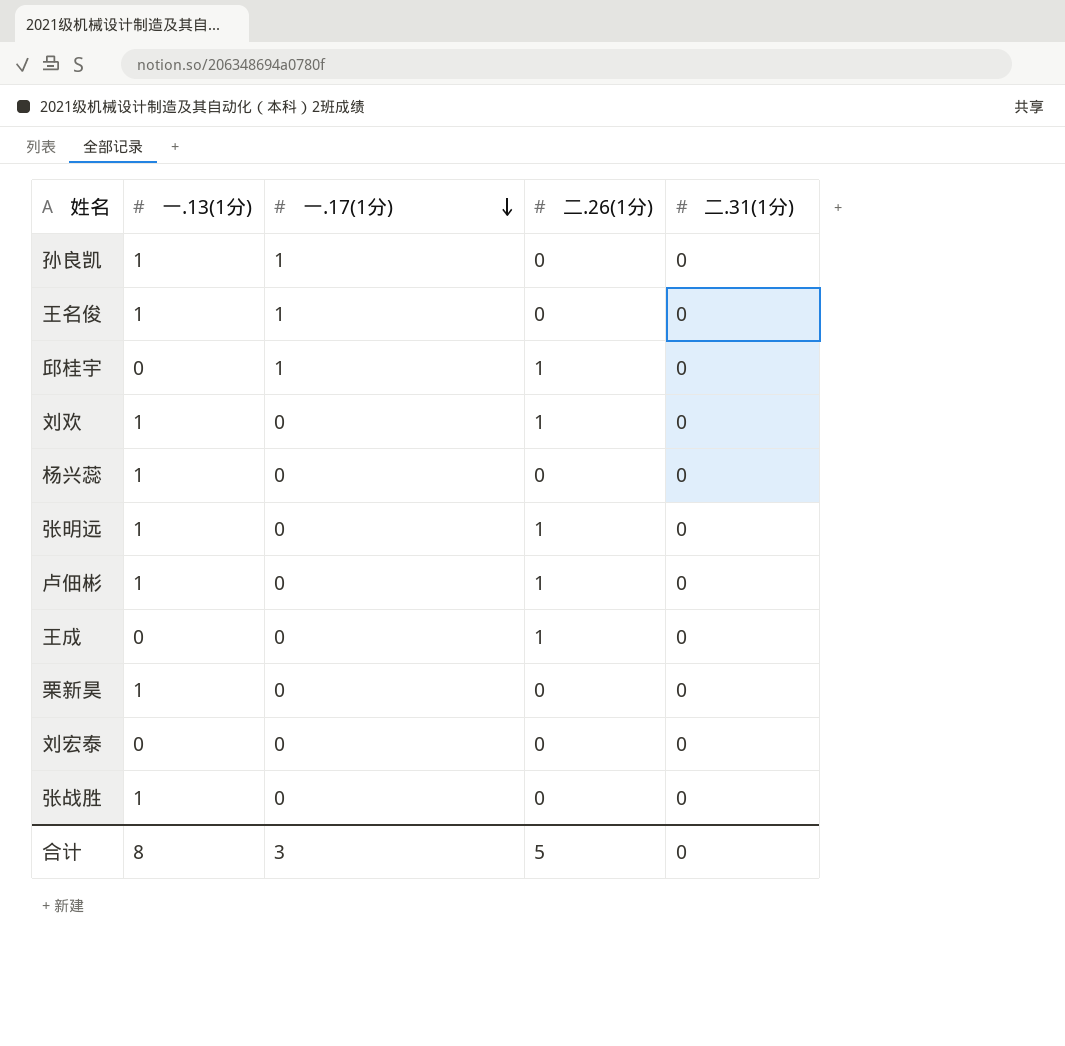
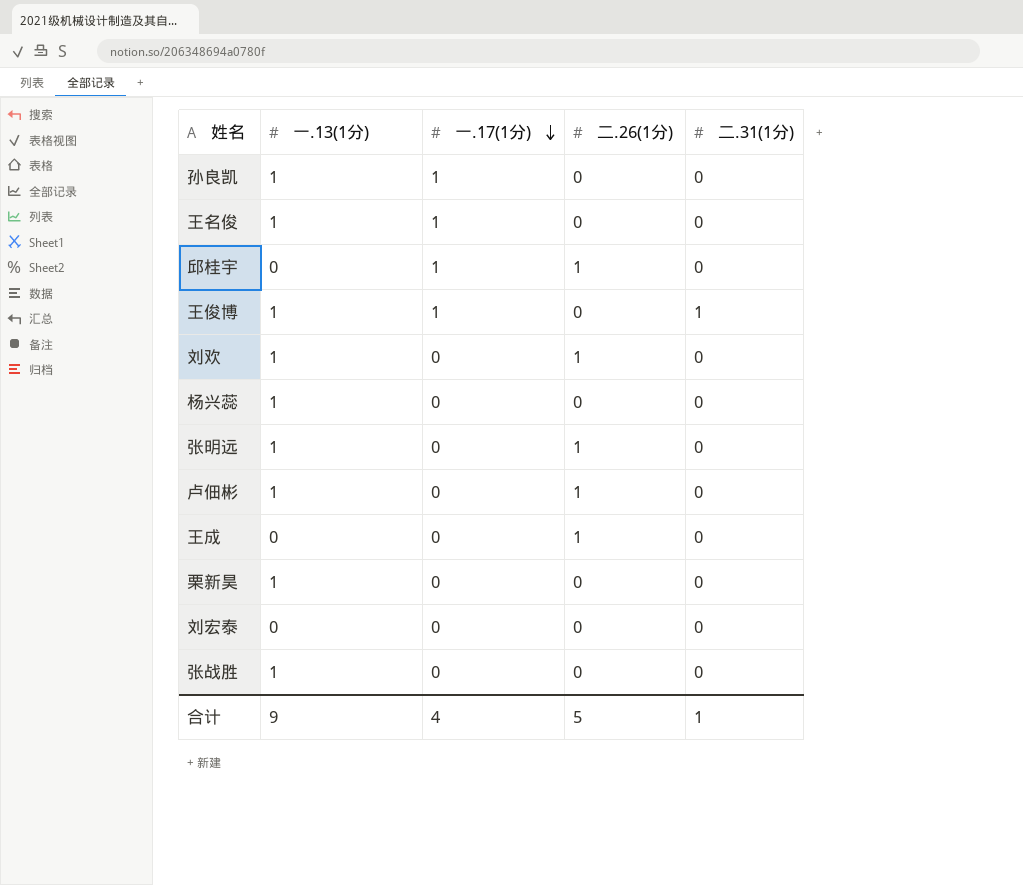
row 王俊博: none -> 1 | 1 | 0 | 1
合计 | 一.13(1分): 8 -> 9
合计 | 一.17(1分): 3 -> 4
合计 | 二.31(1分): 0 -> 1

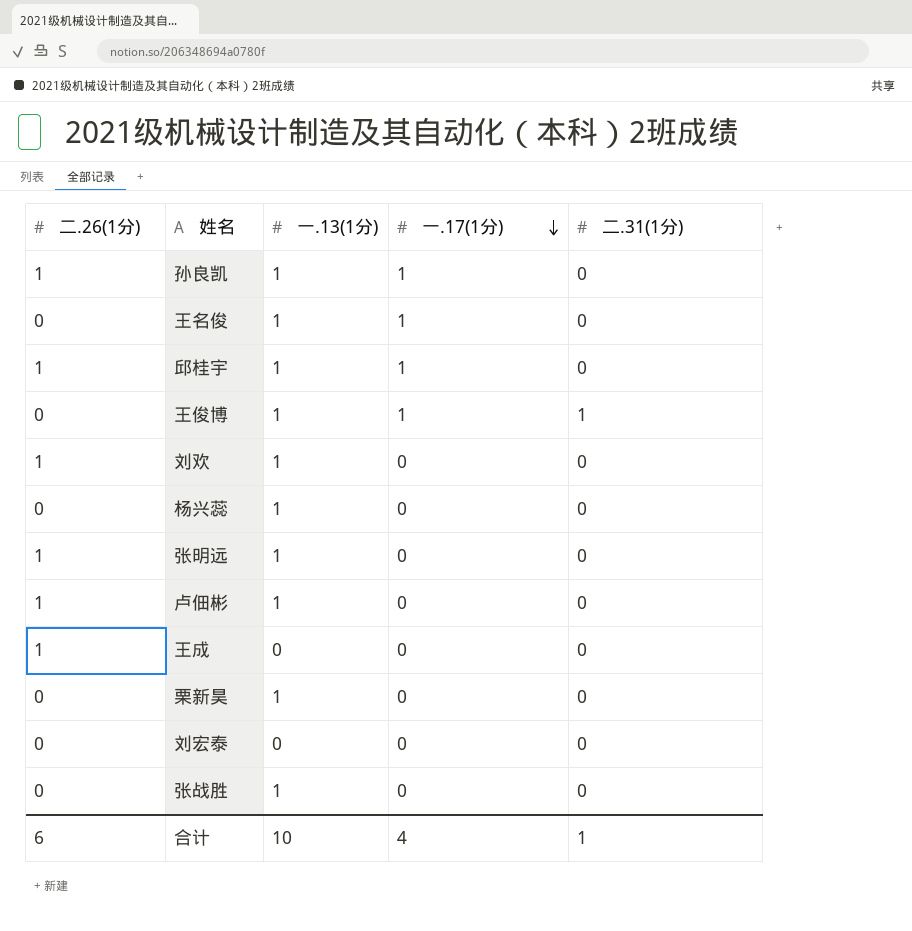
column 二.26(1分) | position: 4 -> 1
孙良凯 | 二.26(1分): 0 -> 1
邱桂宇 | 一.13(1分): 0 -> 1
合计 | 二.26(1分): 5 -> 6
合计 | 一.13(1分): 9 -> 10

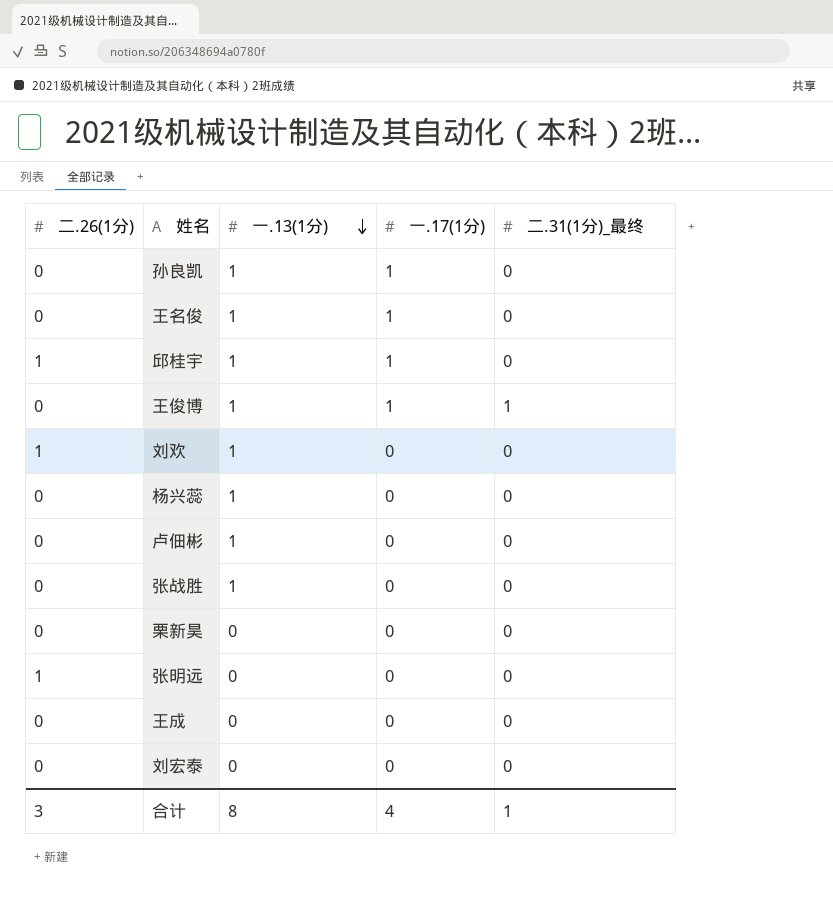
row order: 一.17(1分) descending -> 一.13(1分) descending
column name: 二.31(1分) -> 二.31(1分)_最终
孙良凯 | 二.26(1分): 1 -> 0
卢佃彬 | 二.26(1分): 1 -> 0
栗新昊 | 一.13(1分): 1 -> 0
张明远 | 一.13(1分): 1 -> 0
王成 | 二.26(1分): 1 -> 0
合计 | 二.26(1分): 6 -> 3
合计 | 一.13(1分): 10 -> 8

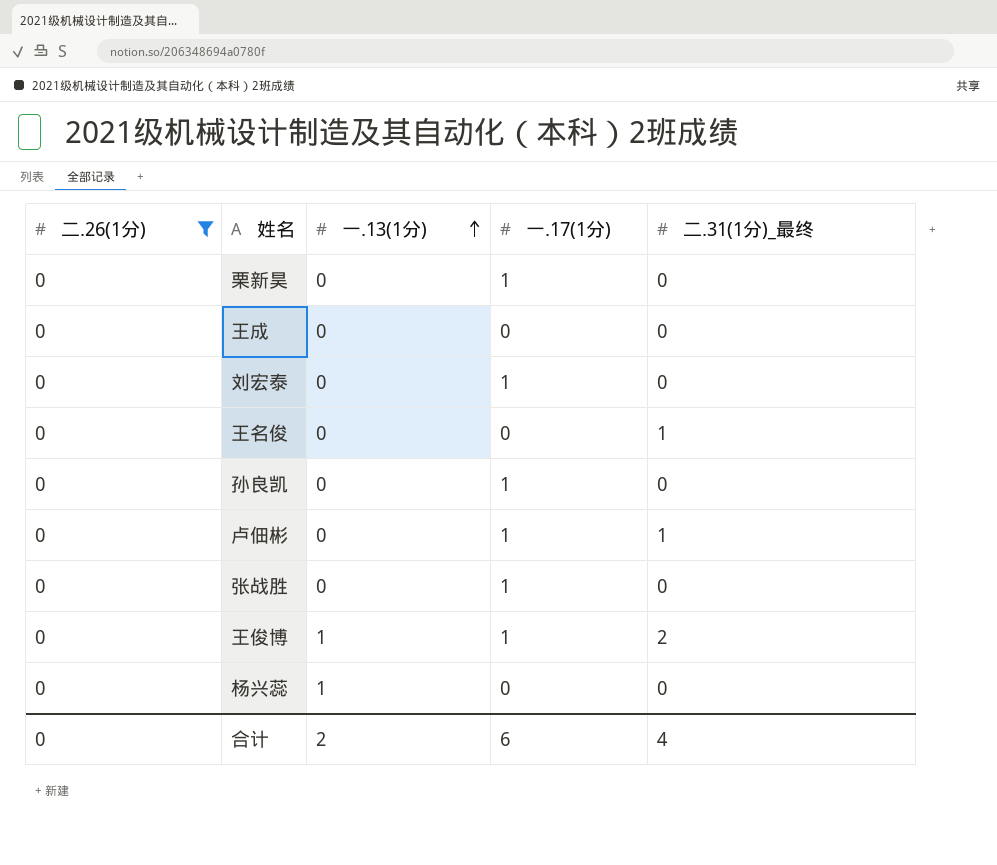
filter: none -> 二.26(1分) = 0
row order: 一.13(1分) descending -> 一.13(1分) ascending
栗新昊 | 一.17(1分): 0 -> 1
刘宏泰 | 一.17(1分): 0 -> 1
王名俊 | 一.13(1分): 1 -> 0
王名俊 | 一.17(1分): 1 -> 0
王名俊 | 二.31(1分)_最终: 0 -> 1
孙良凯 | 一.13(1分): 1 -> 0
卢佃彬 | 一.13(1分): 1 -> 0
卢佃彬 | 一.17(1分): 0 -> 1
卢佃彬 | 二.31(1分)_最终: 0 -> 1
张战胜 | 一.13(1分): 1 -> 0
张战胜 | 一.17(1分): 0 -> 1
王俊博 | 二.31(1分)_最终: 1 -> 2
合计 | 二.26(1分): 3 -> 0
合计 | 一.13(1分): 8 -> 2
合计 | 一.17(1分): 4 -> 6
合计 | 二.31(1分)_最终: 1 -> 4

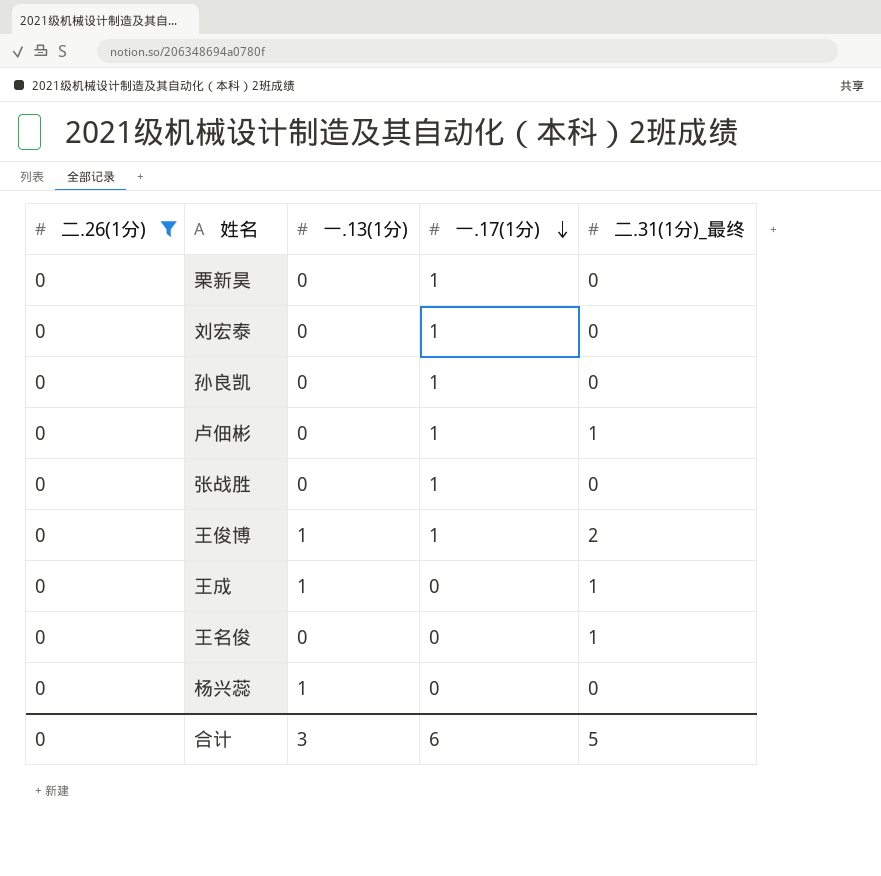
row order: 一.13(1分) ascending -> 一.17(1分) descending
王成 | 一.13(1分): 0 -> 1
王成 | 二.31(1分)_最终: 0 -> 1
合计 | 一.13(1分): 2 -> 3
合计 | 二.31(1分)_最终: 4 -> 5

